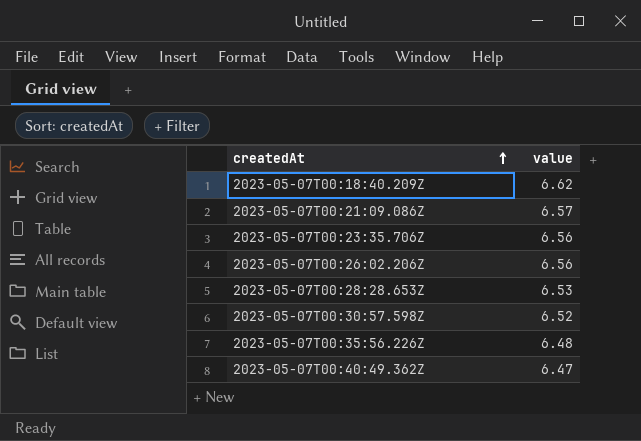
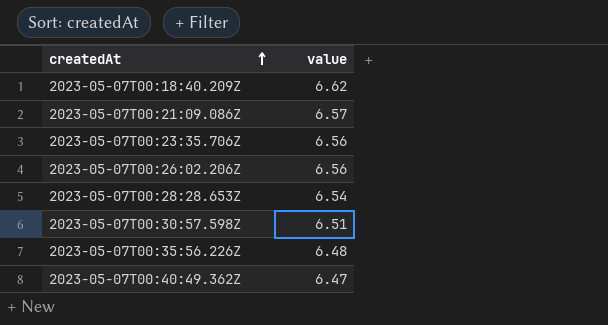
2023-05-07T00:28:28.653Z | value: 6.53 -> 6.54
2023-05-07T00:30:57.598Z | value: 6.52 -> 6.51

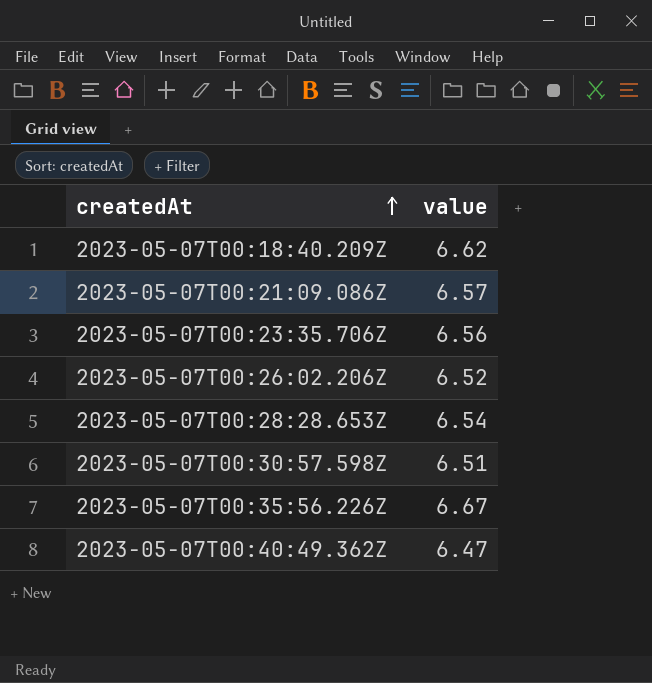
2023-05-07T00:26:02.206Z | value: 6.56 -> 6.52
2023-05-07T00:35:56.226Z | value: 6.48 -> 6.67

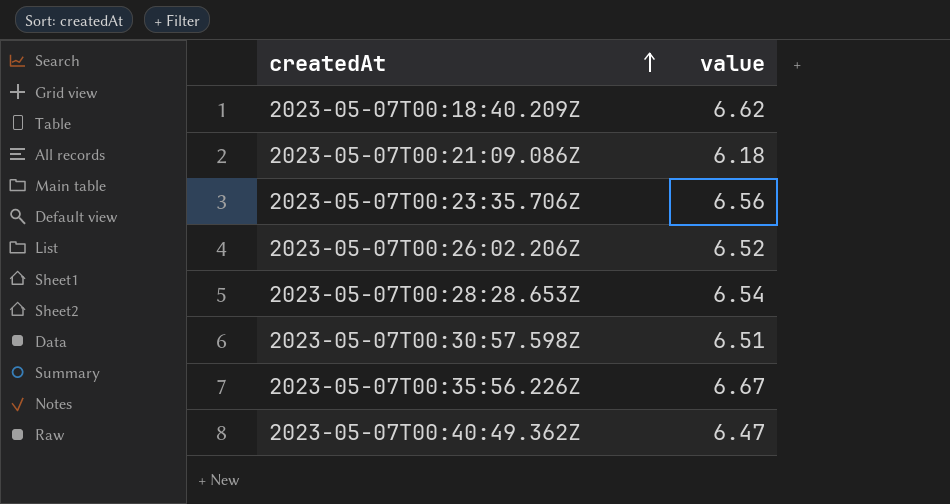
2023-05-07T00:21:09.086Z | value: 6.57 -> 6.18

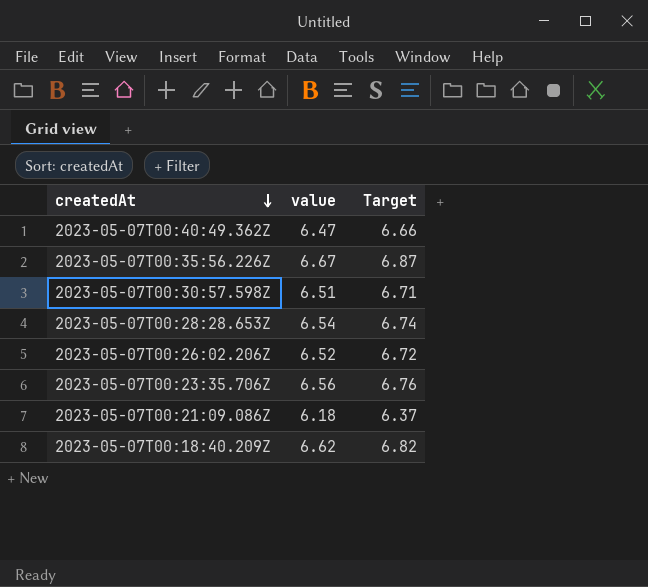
row order: createdAt ascending -> createdAt descending
column Target | formula: none -> [value] * 1.03

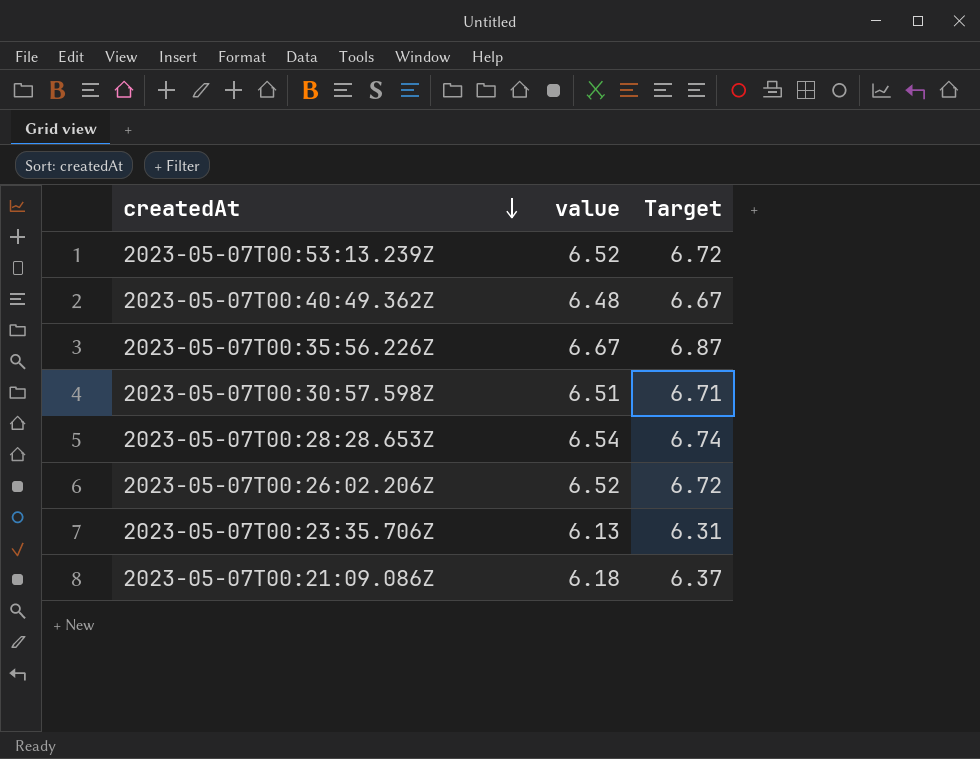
row 2023-05-07T00:18:40.209Z: 6.62 | 6.82 -> none
row 2023-05-07T00:53:13.239Z: none -> 6.52 | 6.72
2023-05-07T00:40:49.362Z | value: 6.47 -> 6.48
2023-05-07T00:40:49.362Z | Target: 6.66 -> 6.67
2023-05-07T00:23:35.706Z | value: 6.56 -> 6.13
2023-05-07T00:23:35.706Z | Target: 6.76 -> 6.31

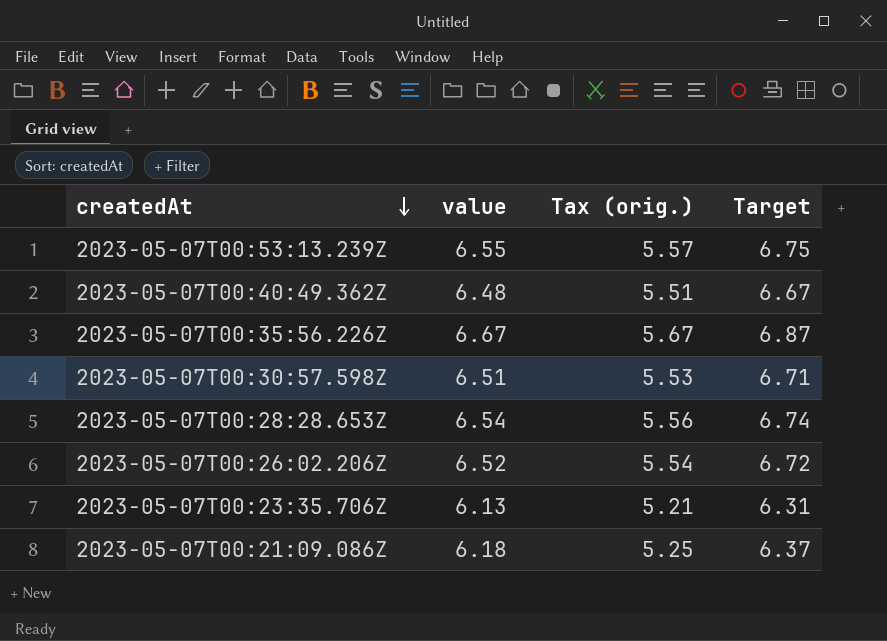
column Tax (orig.) | formula: none -> [value] * 0.85
2023-05-07T00:53:13.239Z | value: 6.52 -> 6.55
2023-05-07T00:53:13.239Z | Target: 6.72 -> 6.75

